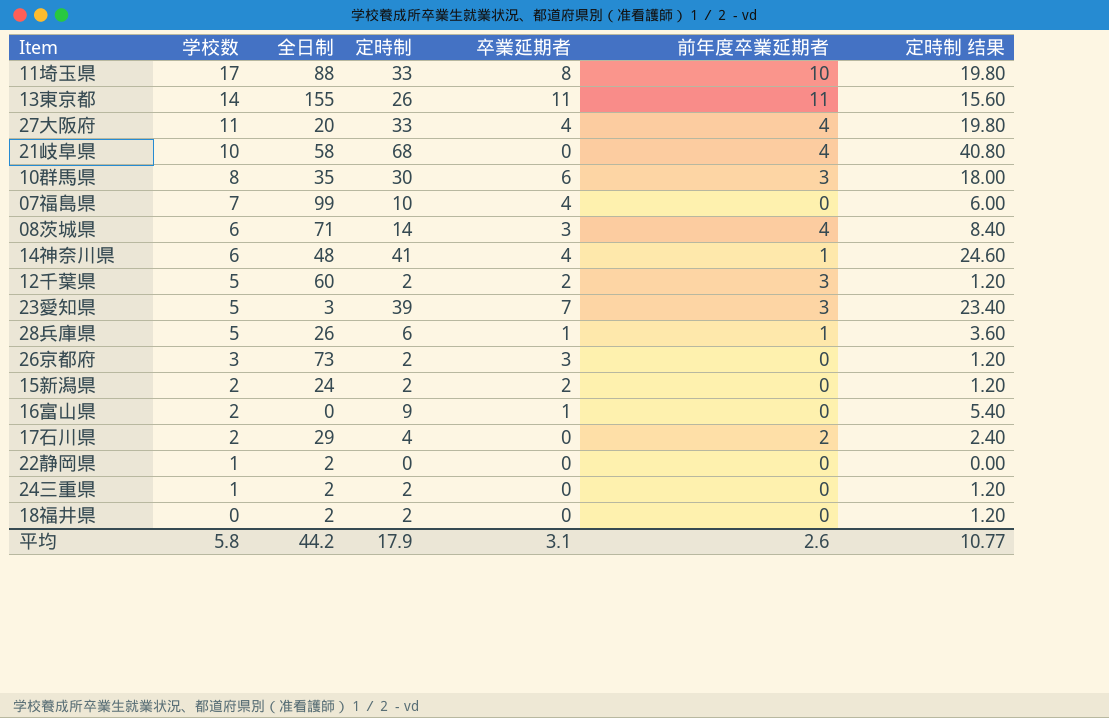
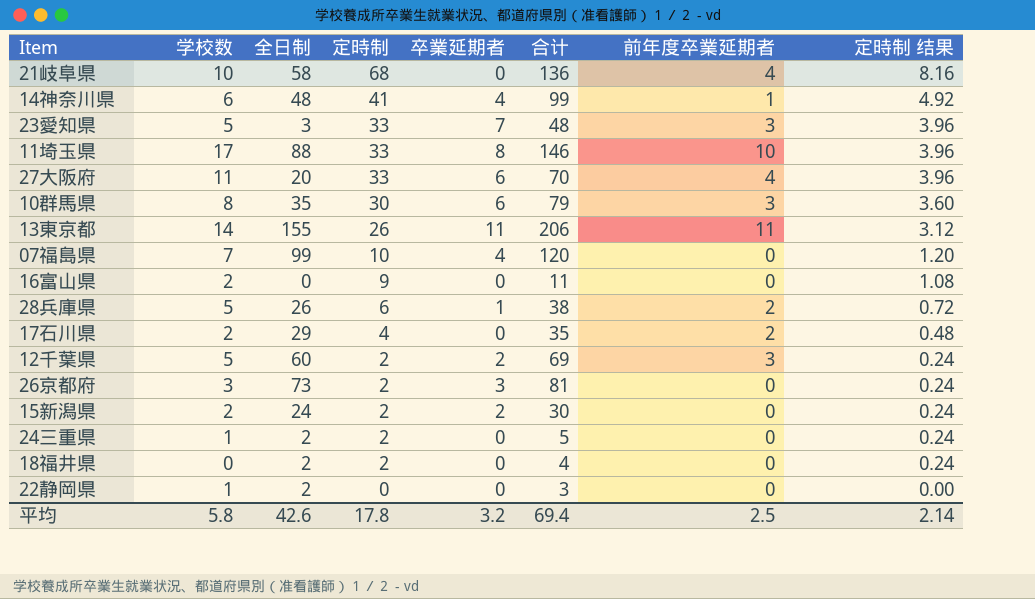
row order: 学校数 descending -> 定時制 descending
column 合计 | formula: none -> [学校数] + [全日制] + [定時制] + [卒業延期者]
column 定時制 结果 | formula: [定時制] * 0.6 -> [定時制] * 0.12
row 08茨城県: 6 | 71 | 14 | 3 | 4 | 8.40 -> none
23愛知県 | 定時制: 39 -> 33
27大阪府 | 卒業延期者: 4 -> 6
16富山県 | 卒業延期者: 1 -> 0
28兵庫県 | 前年度卒業延期者: 1 -> 2
平均 | 全日制: 44.2 -> 42.6
平均 | 定時制: 17.9 -> 17.8
平均 | 卒業延期者: 3.1 -> 3.2
平均 | 前年度卒業延期者: 2.6 -> 2.5
平均 | 定時制 结果: 10.77 -> 2.14

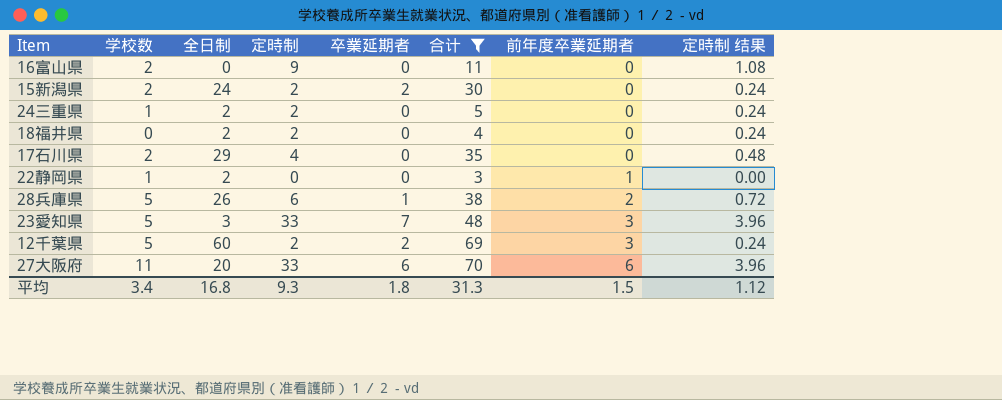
filter: none -> 合计 <= 70
row order: 定時制 descending -> 前年度卒業延期者 ascending
17石川県 | 前年度卒業延期者: 2 -> 0
22静岡県 | 前年度卒業延期者: 0 -> 1
27大阪府 | 前年度卒業延期者: 4 -> 6
平均 | 学校数: 5.8 -> 3.4
平均 | 全日制: 42.6 -> 16.8
平均 | 定時制: 17.8 -> 9.3
平均 | 卒業延期者: 3.2 -> 1.8
平均 | 合计: 69.4 -> 31.3
平均 | 前年度卒業延期者: 2.5 -> 1.5
平均 | 定時制 结果: 2.14 -> 1.12

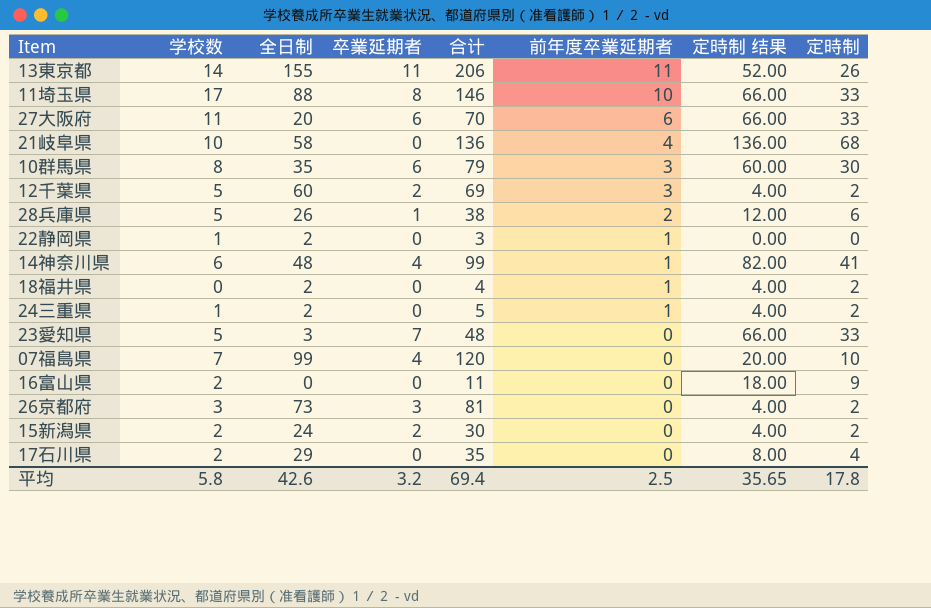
filter: 合计 <= 70 -> none
row order: 前年度卒業延期者 ascending -> 前年度卒業延期者 descending
column 定時制 结果 | formula: [定時制] * 0.12 -> [定時制] * 2
column 定時制 | position: 4 -> 8
18福井県 | 前年度卒業延期者: 0 -> 1
24三重県 | 前年度卒業延期者: 0 -> 1
23愛知県 | 前年度卒業延期者: 3 -> 0
平均 | 学校数: 3.4 -> 5.8
平均 | 全日制: 16.8 -> 42.6
平均 | 卒業延期者: 1.8 -> 3.2
平均 | 合计: 31.3 -> 69.4
平均 | 前年度卒業延期者: 1.5 -> 2.5
平均 | 定時制 结果: 1.12 -> 35.65
平均 | 定時制: 9.3 -> 17.8

